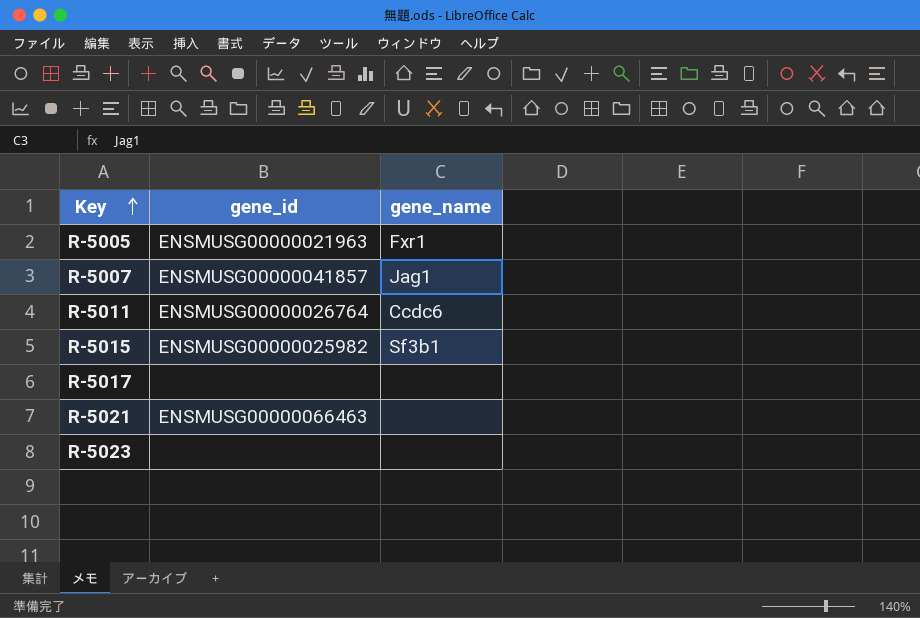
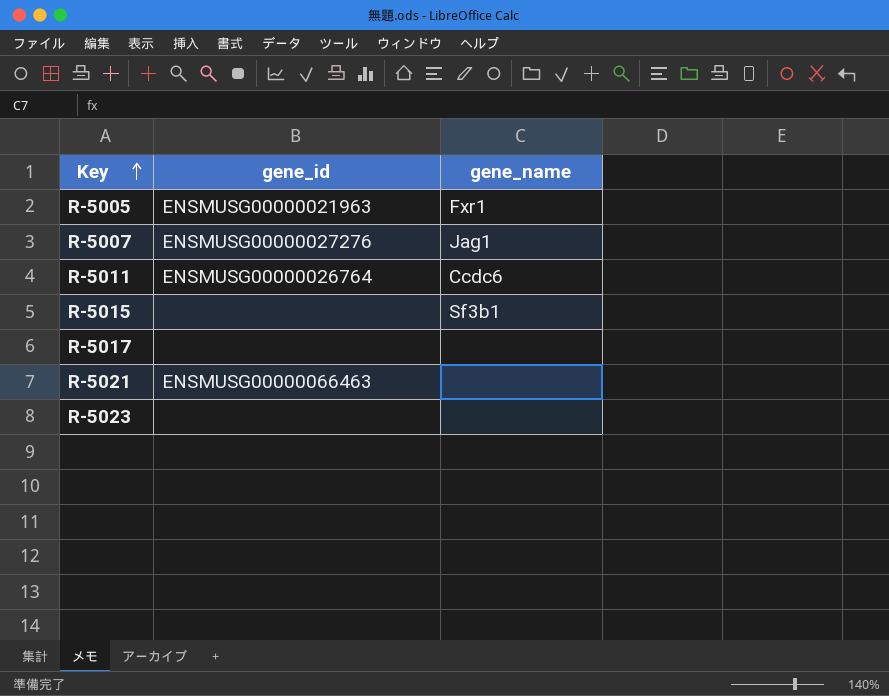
R-5007 | gene_id: ENSMUSG00000041857 -> ENSMUSG00000027276
R-5015 | gene_id: ENSMUSG00000025982 -> none

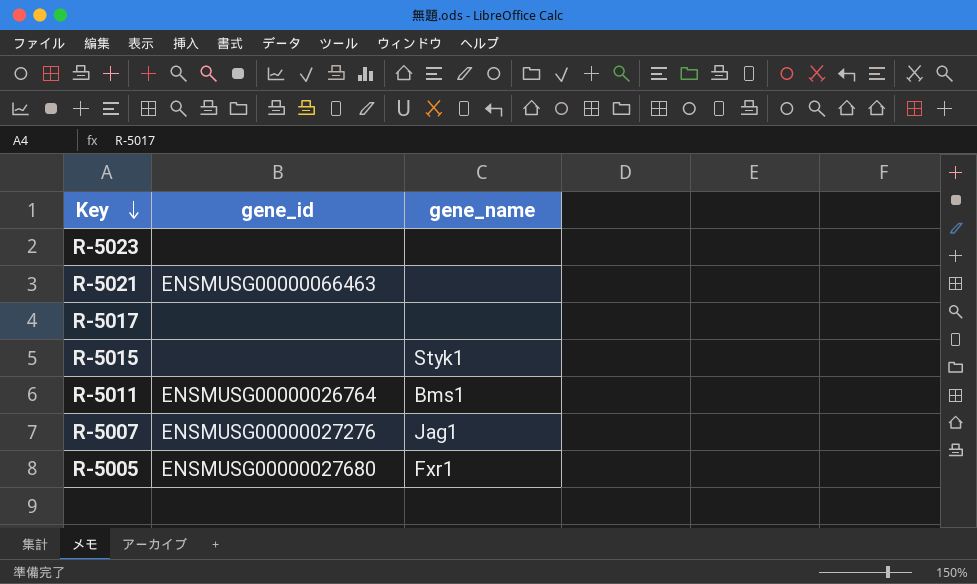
row order: Key ascending -> Key descending
R-5015 | gene_name: Sf3b1 -> Styk1
R-5011 | gene_name: Ccdc6 -> Bms1
R-5005 | gene_id: ENSMUSG00000021963 -> ENSMUSG00000027680

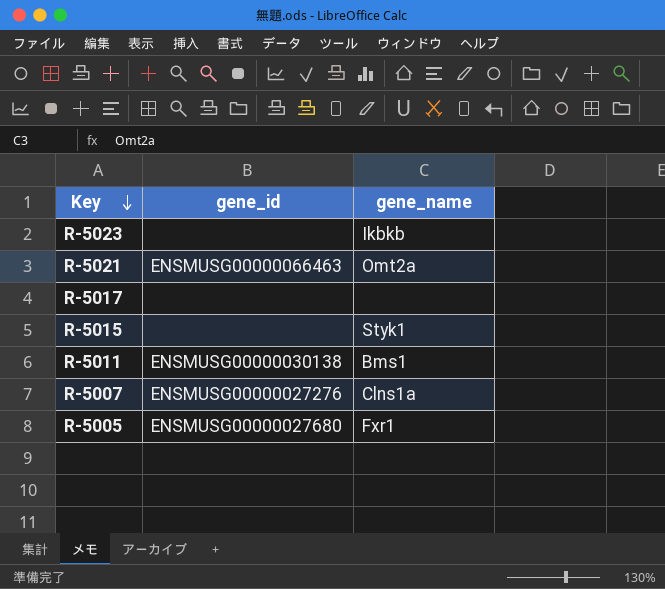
R-5023 | gene_name: none -> Ikbkb
R-5021 | gene_name: none -> Omt2a
R-5011 | gene_id: ENSMUSG00000026764 -> ENSMUSG00000030138
R-5007 | gene_name: Jag1 -> Clns1a

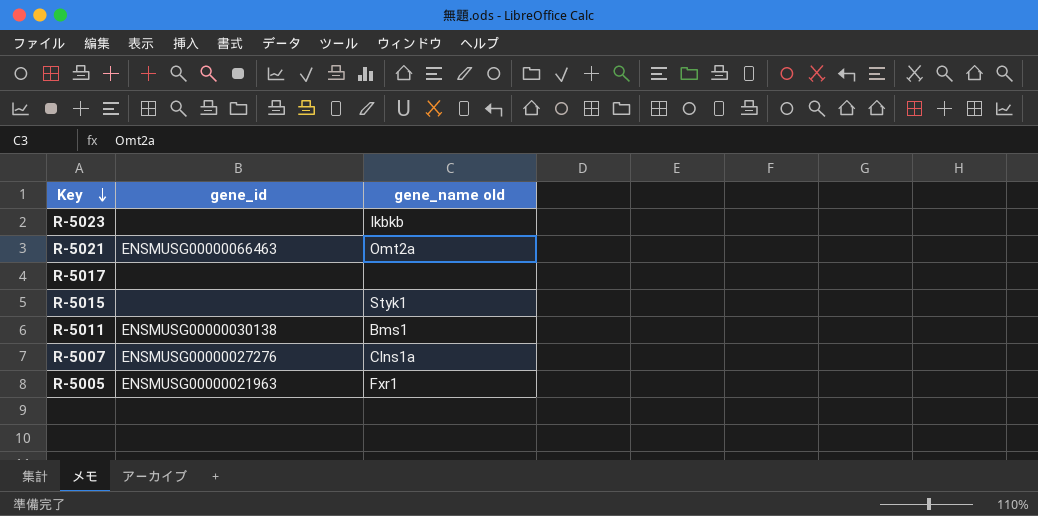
column name: gene_name -> gene_name old
R-5005 | gene_id: ENSMUSG00000027680 -> ENSMUSG00000021963

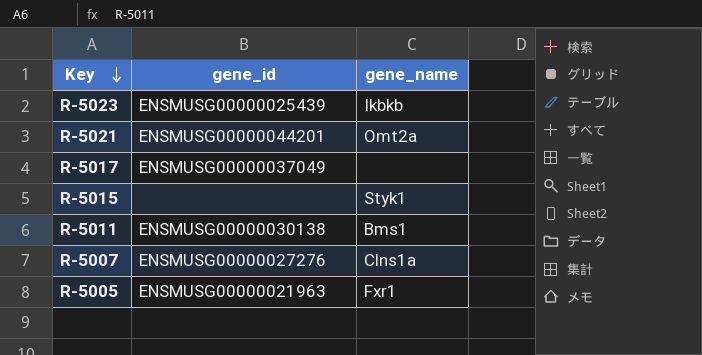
column name: gene_name old -> gene_name
R-5023 | gene_id: none -> ENSMUSG00000025439
R-5021 | gene_id: ENSMUSG00000066463 -> ENSMUSG00000044201
R-5017 | gene_id: none -> ENSMUSG00000037049

